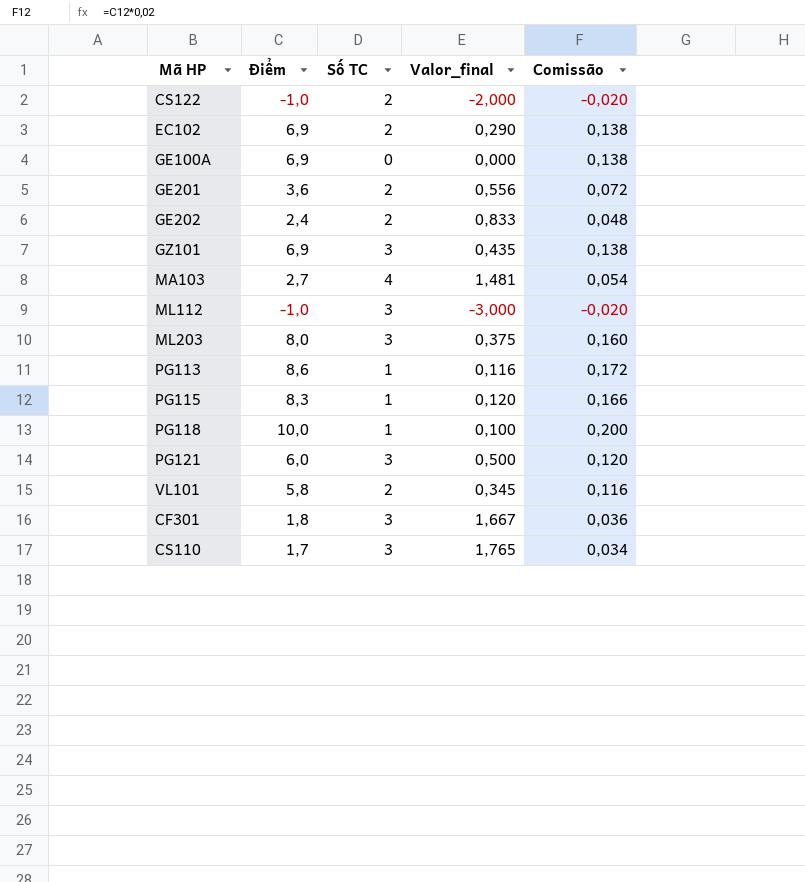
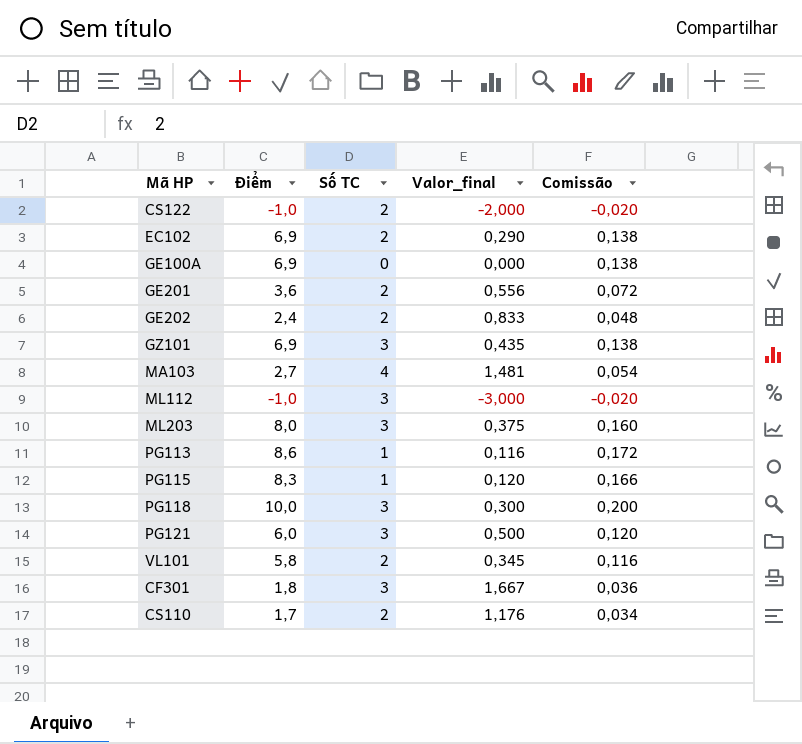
PG118 | Số TC: 1 -> 3
PG118 | Valor_final: 0,100 -> 0,300
CS110 | Số TC: 3 -> 2
CS110 | Valor_final: 1,765 -> 1,176

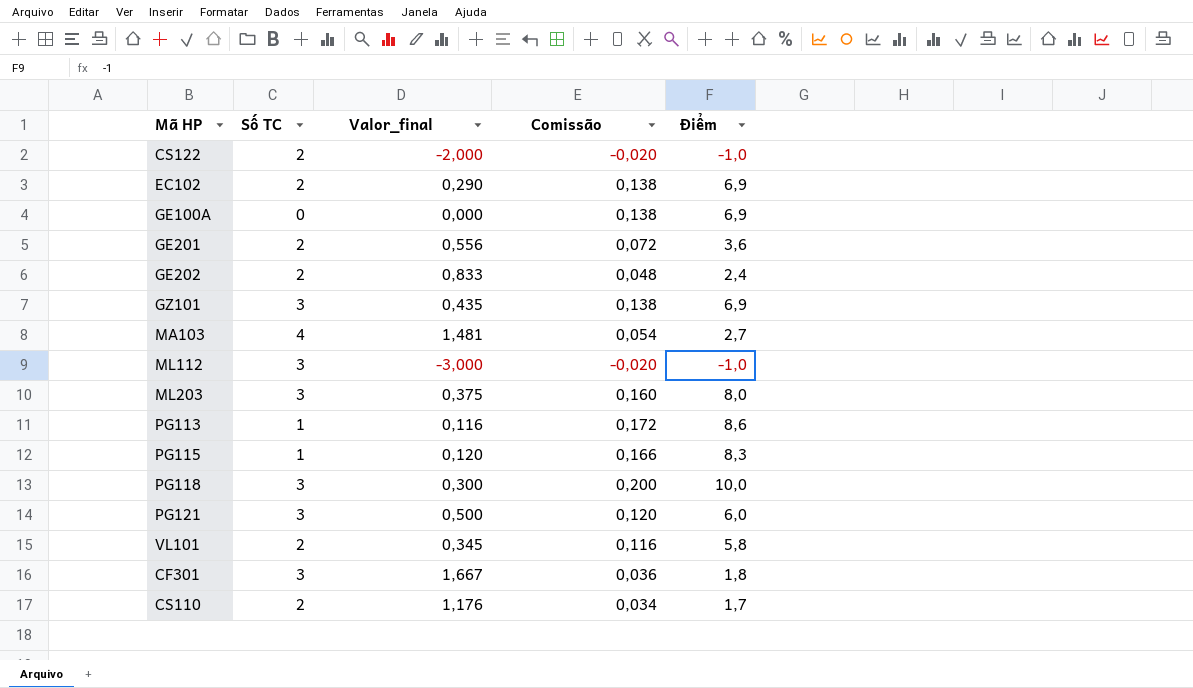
column Điểm | position: 2 -> 5

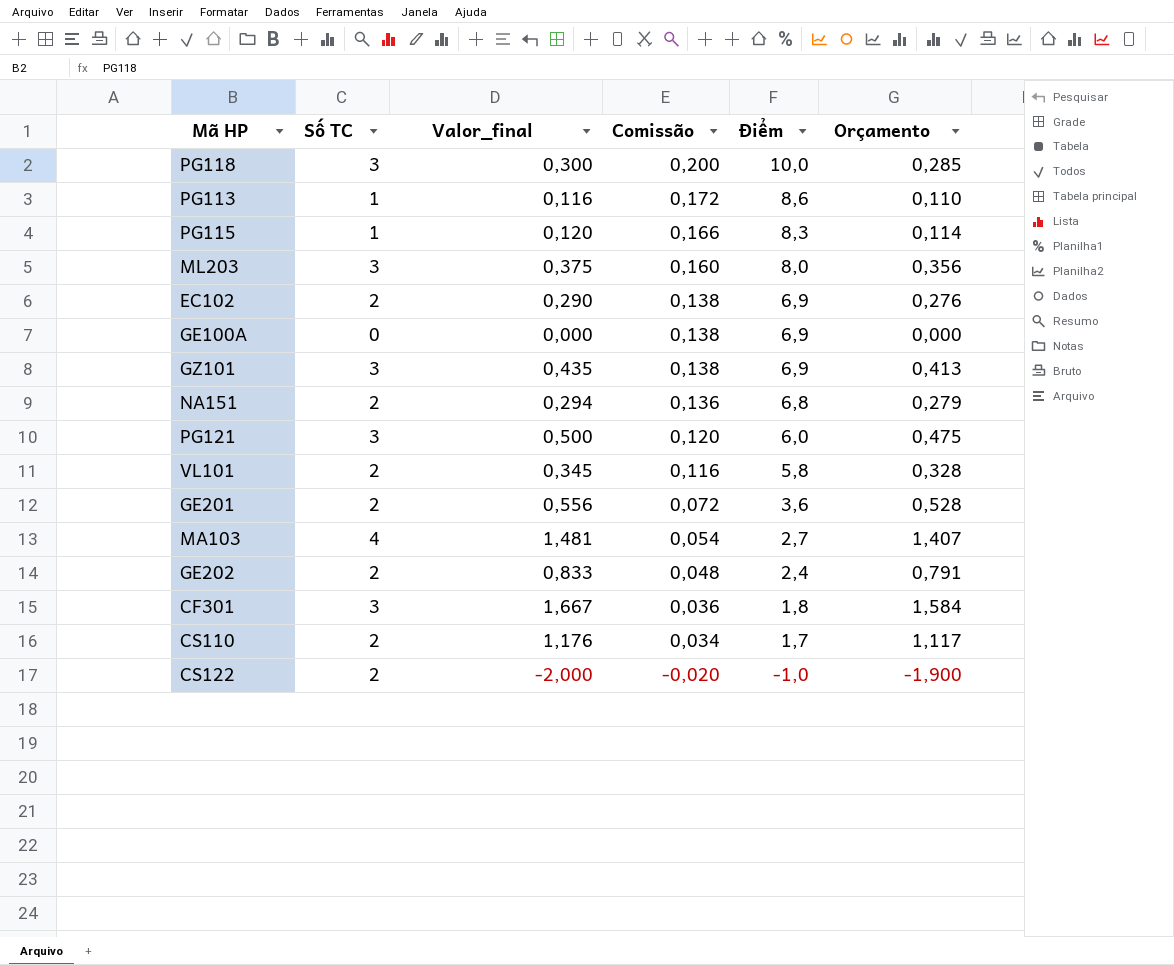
row order: none -> Comissão descending
column Orçamento | formula: none -> [Valor_final] * 0,95
row ML112: 3 | -3,000 | -0,020 | -1,0 -> none
row NA151: none -> 2 | 0,294 | 0,136 | 6,8 | 0,279

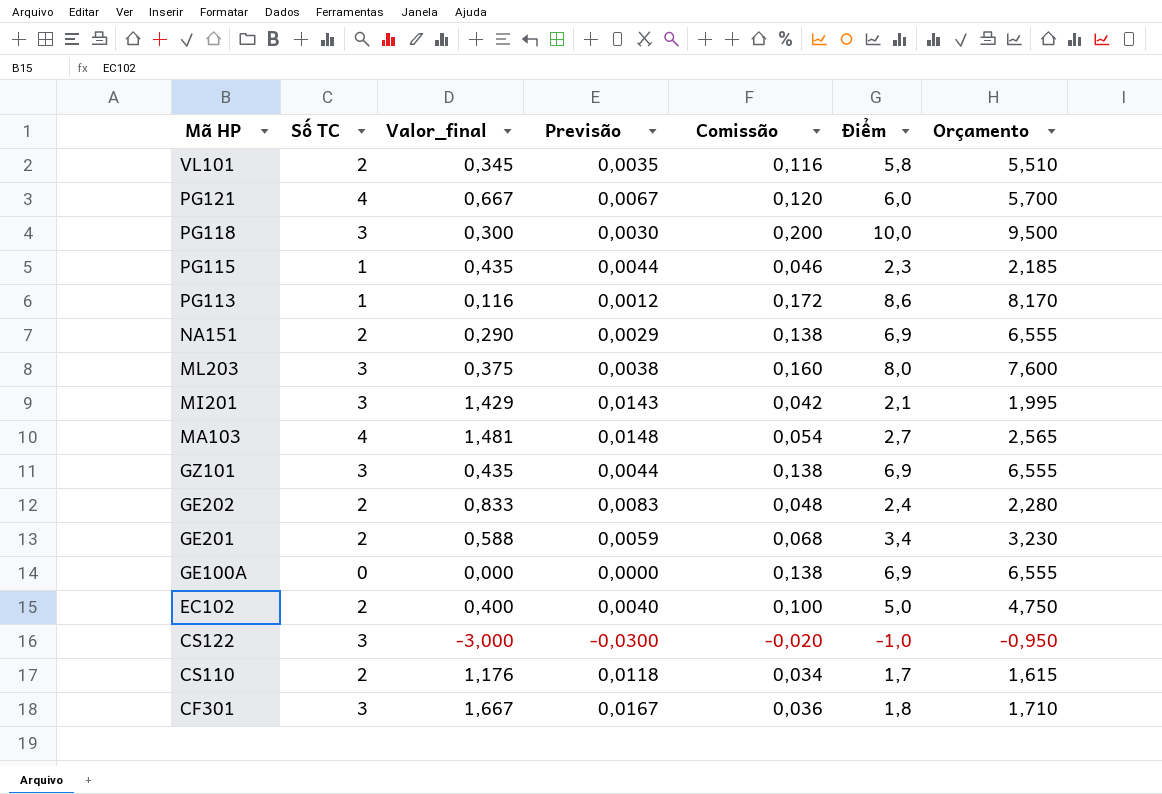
row order: Comissão descending -> Mã HP descending
column Previsão | formula: none -> [Valor_final] * 0,01
column Orçamento | formula: [Valor_final] * 0,95 -> [Điểm] * 0,95
PG121 | Số TC: 3 -> 4
PG121 | Valor_final: 0,500 -> 0,667
PG115 | Valor_final: 0,120 -> 0,435
PG115 | Comissão: 0,166 -> 0,046
PG115 | Điểm: 8,3 -> 2,3
NA151 | Valor_final: 0,294 -> 0,290
NA151 | Comissão: 0,136 -> 0,138
NA151 | Điểm: 6,8 -> 6,9
row MI201: none -> 3 | 1,429 | 0,0143 | 0,042 | 2,1 | 1,995
GE201 | Valor_final: 0,556 -> 0,588
GE201 | Comissão: 0,072 -> 0,068
GE201 | Điểm: 3,6 -> 3,4
EC102 | Valor_final: 0,290 -> 0,400
EC102 | Comissão: 0,138 -> 0,100
EC102 | Điểm: 6,9 -> 5,0
CS122 | Số TC: 2 -> 3
CS122 | Valor_final: -2,000 -> -3,000

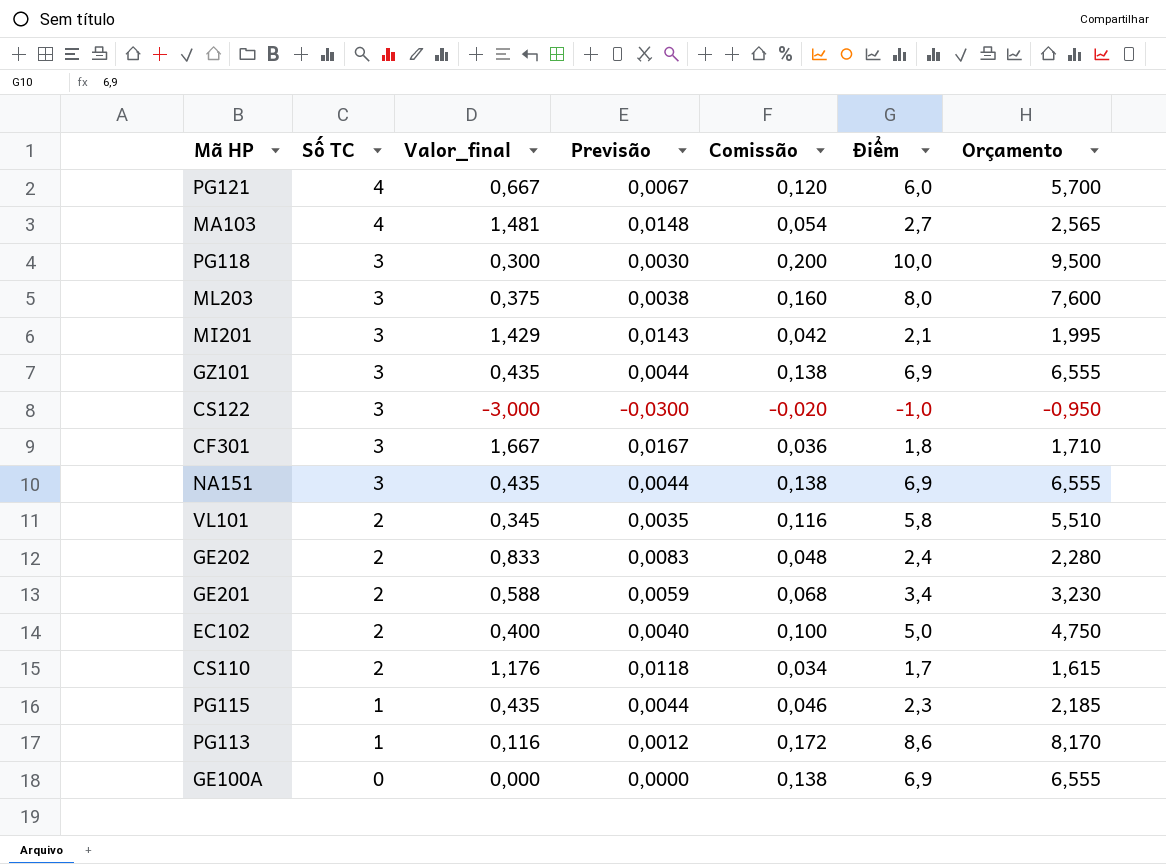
row order: Mã HP descending -> Số TC descending
NA151 | Số TC: 2 -> 3
NA151 | Valor_final: 0,290 -> 0,435
NA151 | Previsão: 0,0029 -> 0,0044

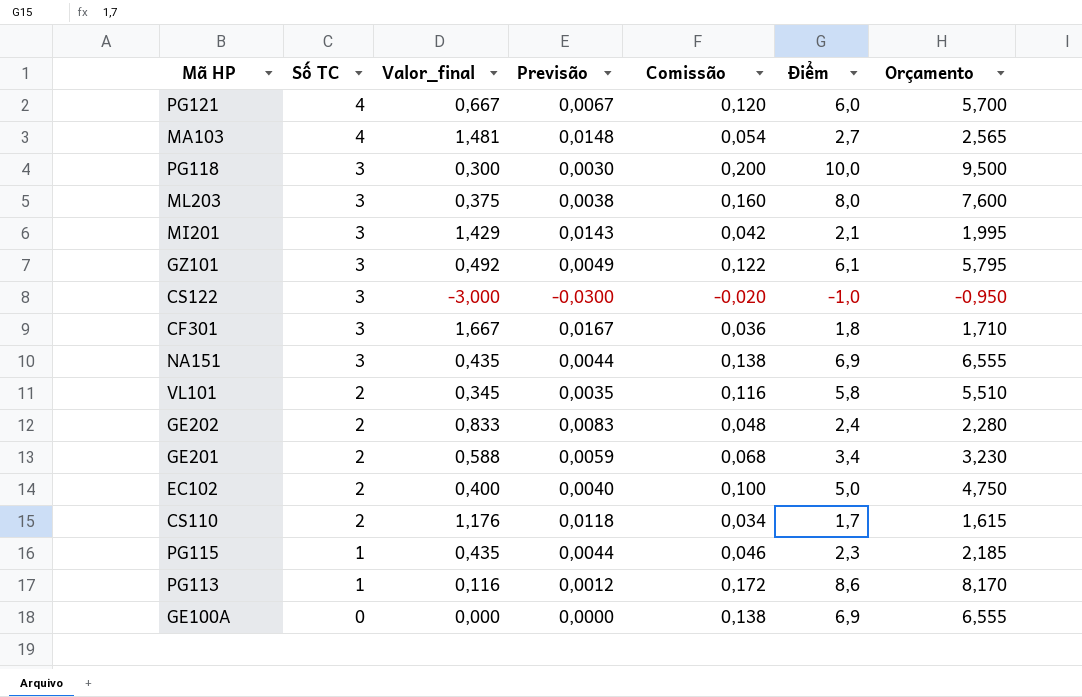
GZ101 | Valor_final: 0,435 -> 0,492
GZ101 | Previsão: 0,0044 -> 0,0049
GZ101 | Comissão: 0,138 -> 0,122
GZ101 | Điểm: 6,9 -> 6,1
GZ101 | Orçamento: 6,555 -> 5,795

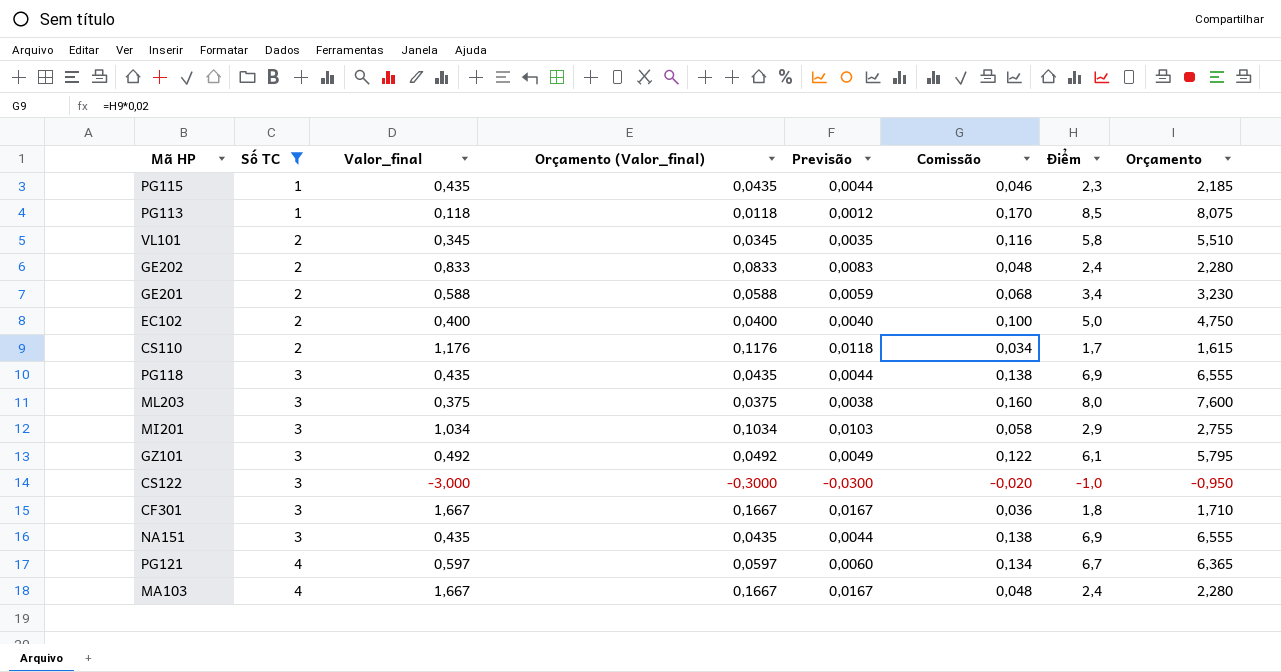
filter: none -> Số TC != 0
row order: Số TC descending -> Số TC ascending
column Orçamento (Valor_final) | formula: none -> [Valor_final] * 0,1
PG113 | Valor_final: 0,116 -> 0,118
PG113 | Comissão: 0,172 -> 0,170
PG113 | Điểm: 8,6 -> 8,5
PG113 | Orçamento: 8,170 -> 8,075
PG118 | Valor_final: 0,300 -> 0,435
PG118 | Previsão: 0,0030 -> 0,0044
PG118 | Comissão: 0,200 -> 0,138
PG118 | Điểm: 10,0 -> 6,9
PG118 | Orçamento: 9,500 -> 6,555
MI201 | Valor_final: 1,429 -> 1,034
MI201 | Previsão: 0,0143 -> 0,0103
MI201 | Comissão: 0,042 -> 0,058
MI201 | Điểm: 2,1 -> 2,9
MI201 | Orçamento: 1,995 -> 2,755
PG121 | Valor_final: 0,667 -> 0,597
PG121 | Previsão: 0,0067 -> 0,0060
PG121 | Comissão: 0,120 -> 0,134
PG121 | Điểm: 6,0 -> 6,7
PG121 | Orçamento: 5,700 -> 6,365
MA103 | Valor_final: 1,481 -> 1,667
MA103 | Previsão: 0,0148 -> 0,0167
MA103 | Comissão: 0,054 -> 0,048
MA103 | Điểm: 2,7 -> 2,4
MA103 | Orçamento: 2,565 -> 2,280

